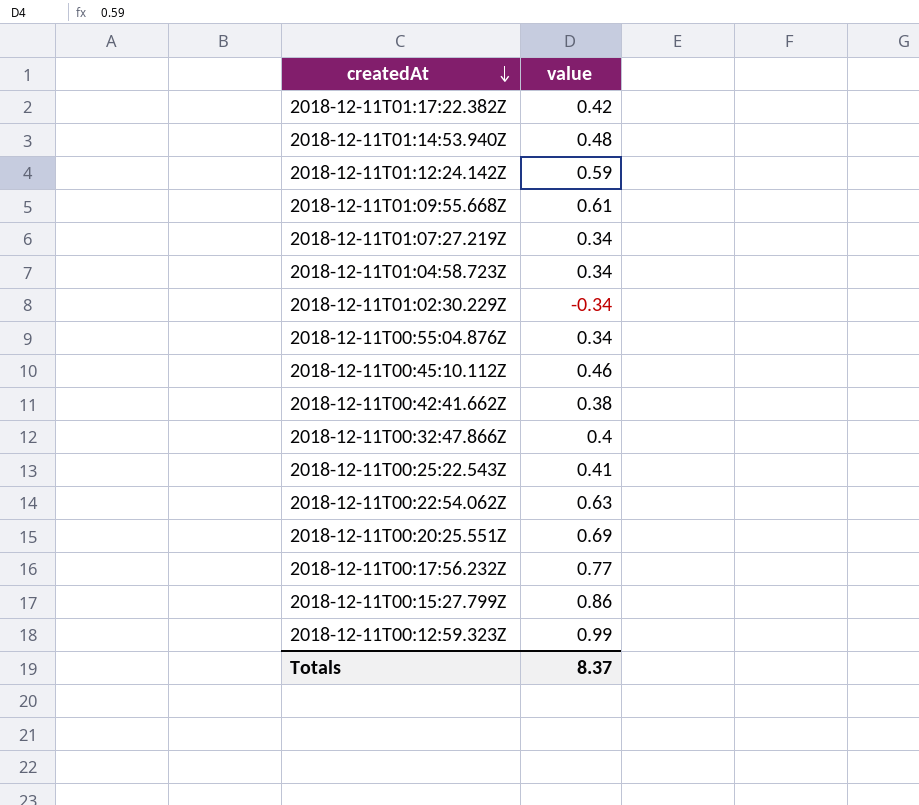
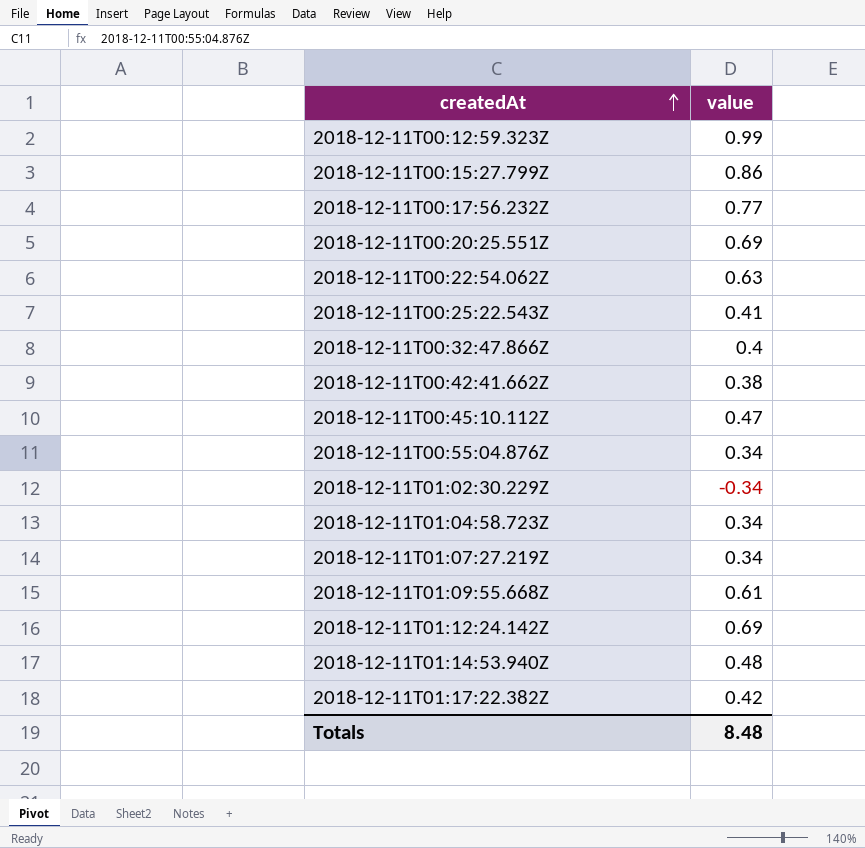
row order: createdAt descending -> createdAt ascending
2018-12-11T00:45:10.112Z | value: 0.46 -> 0.47
2018-12-11T01:12:24.142Z | value: 0.59 -> 0.69
Totals | value: 8.37 -> 8.48

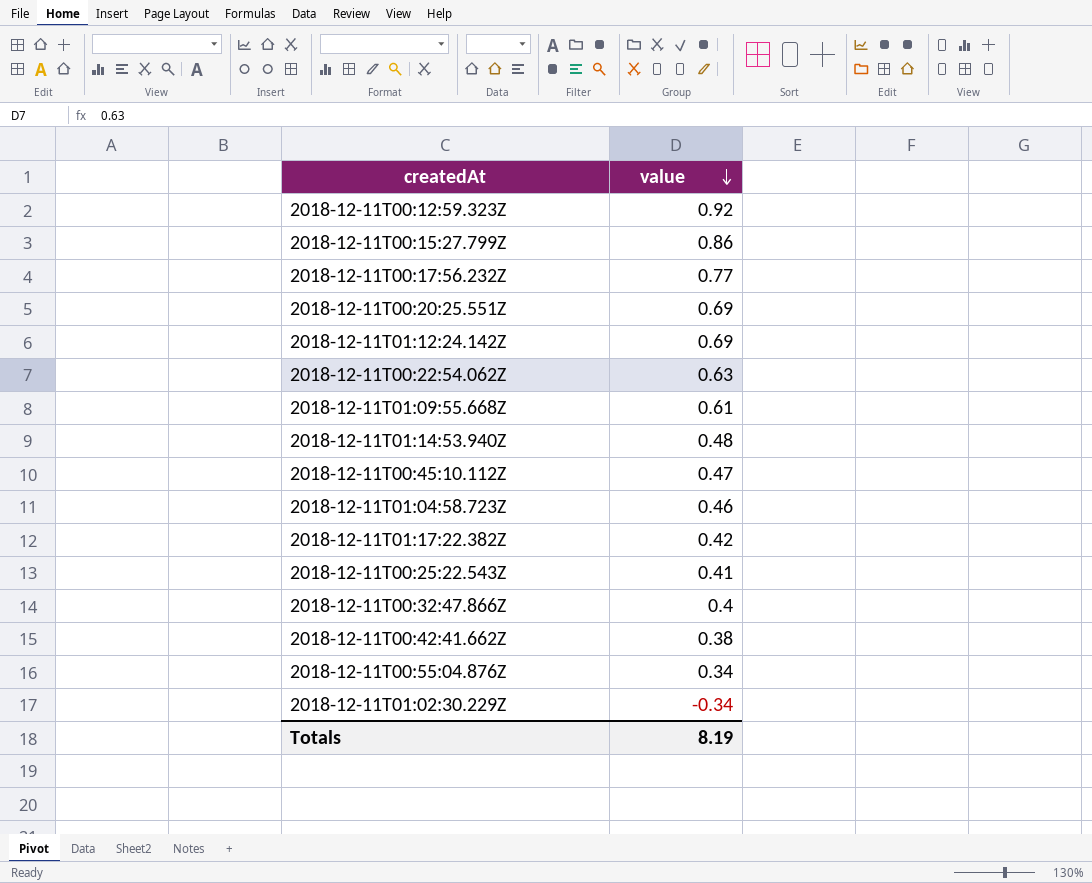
row order: createdAt ascending -> value descending
row 2018-12-11T01:07:27.219Z: 0.34 -> none
2018-12-11T00:12:59.323Z | value: 0.99 -> 0.92
2018-12-11T01:04:58.723Z | value: 0.34 -> 0.46
Totals | value: 8.48 -> 8.19

